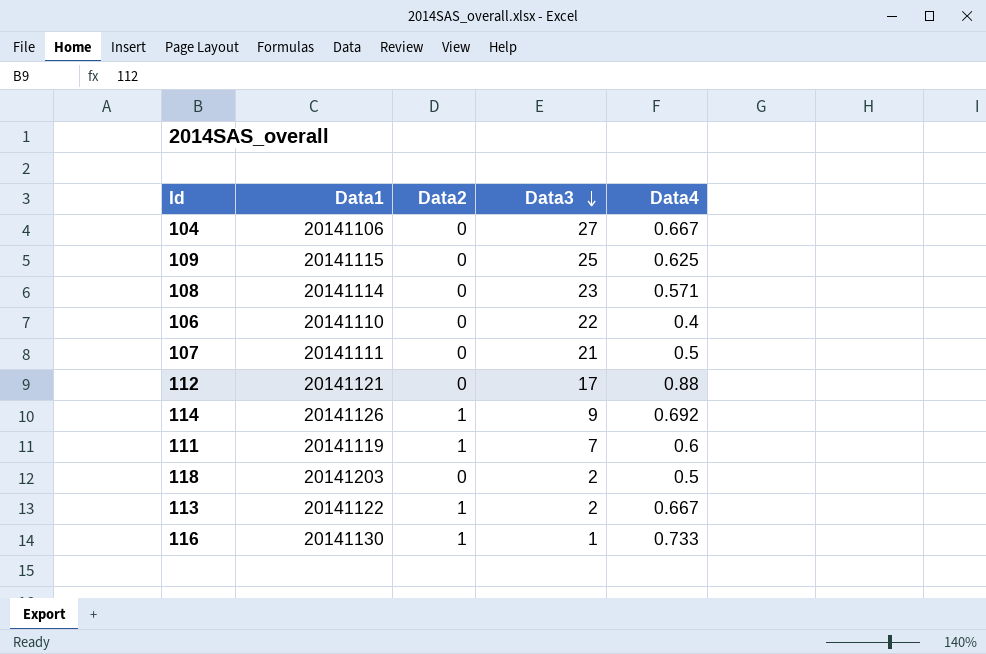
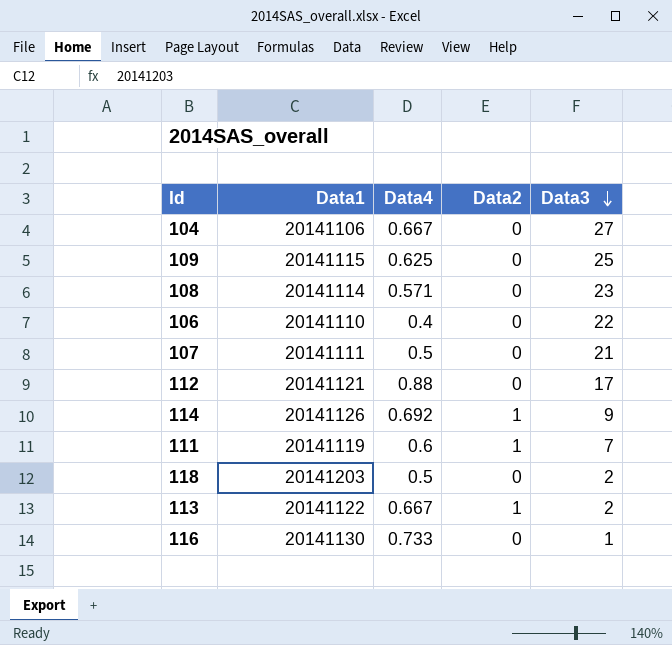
column Data4 | position: 5 -> 3
116 | Data2: 1 -> 0

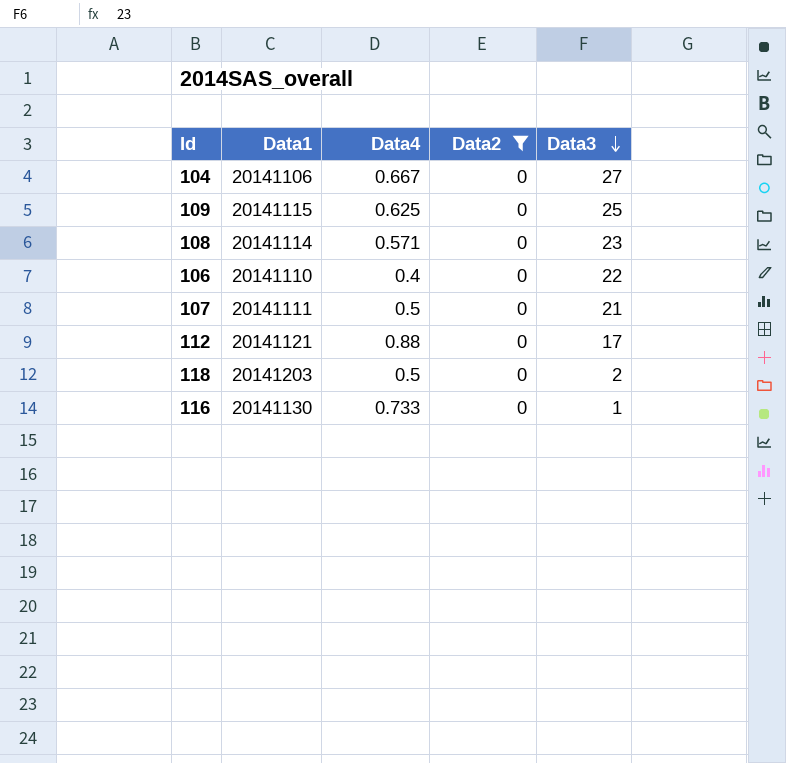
filter: none -> Data2 = 0

